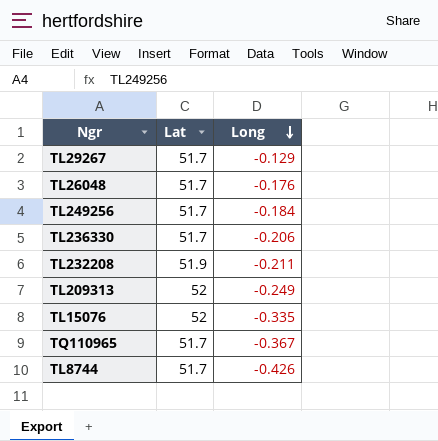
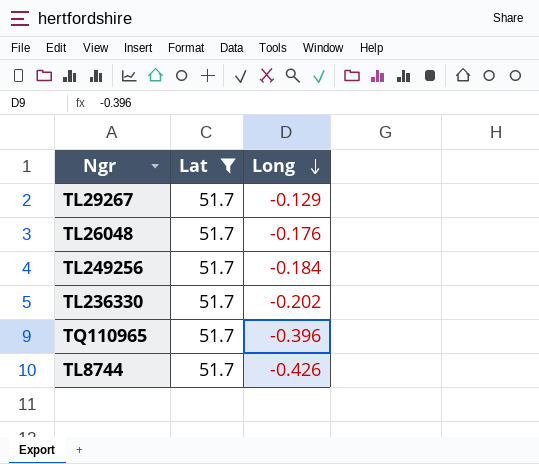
filter: none -> Lat = 51.7
TL236330 | Long: -0.206 -> -0.202
TQ110965 | Long: -0.367 -> -0.396

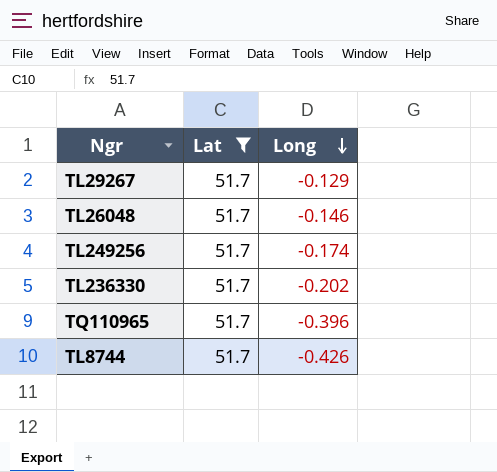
TL26048 | Long: -0.176 -> -0.146
TL249256 | Long: -0.184 -> -0.174

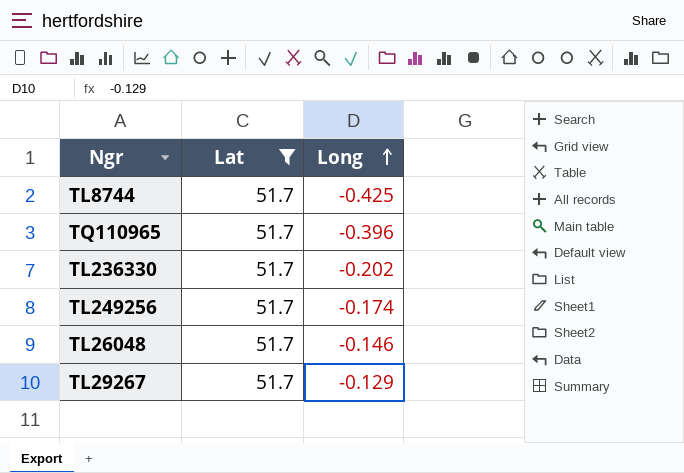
row order: Long descending -> Long ascending
TL8744 | Long: -0.426 -> -0.425

